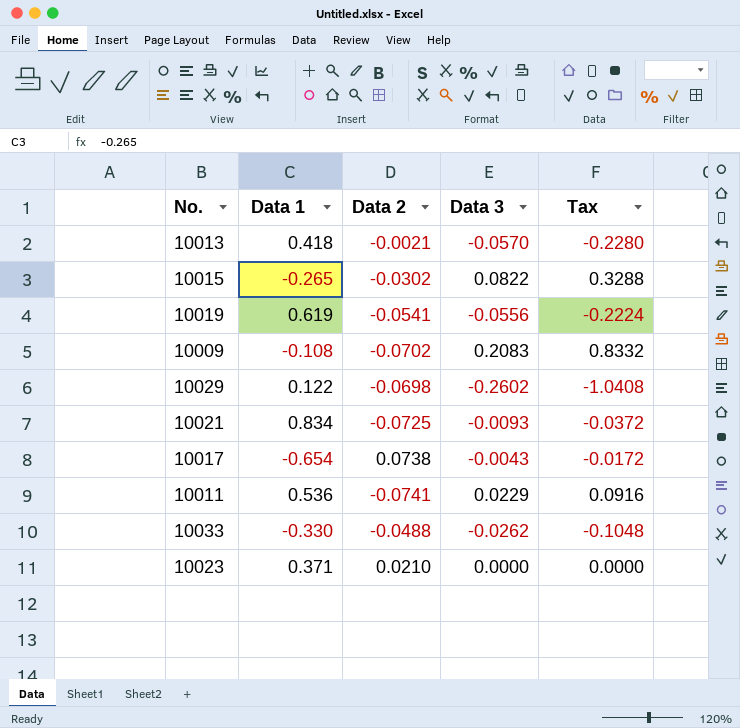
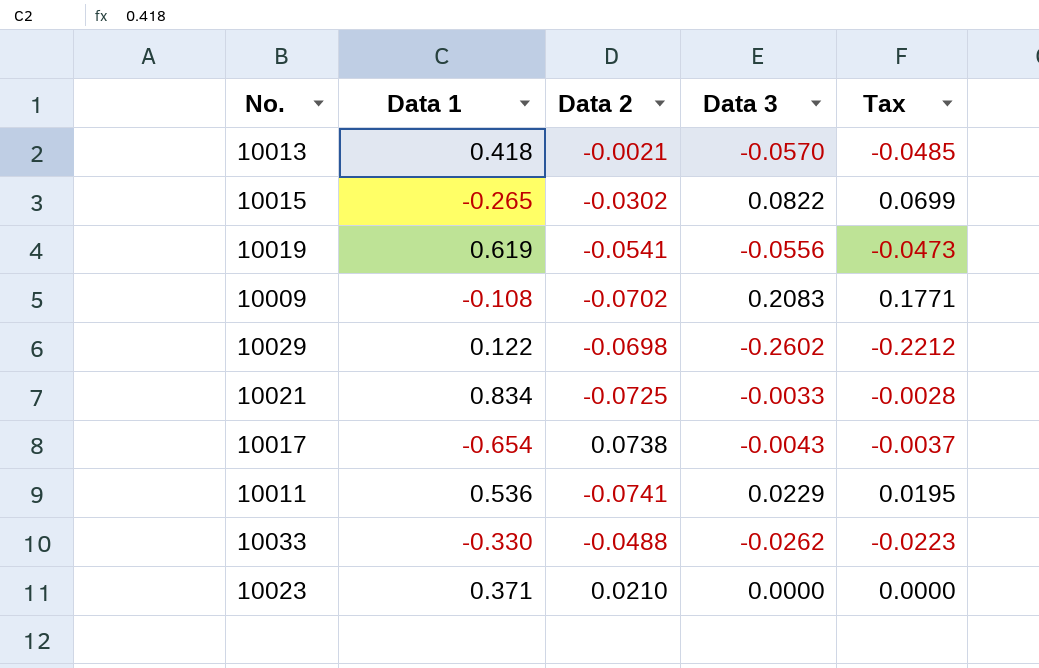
column Tax | formula: [Data 3] * 4 -> [Data 3] * 0.85
10021 | Data 3: -0.0093 -> -0.0033

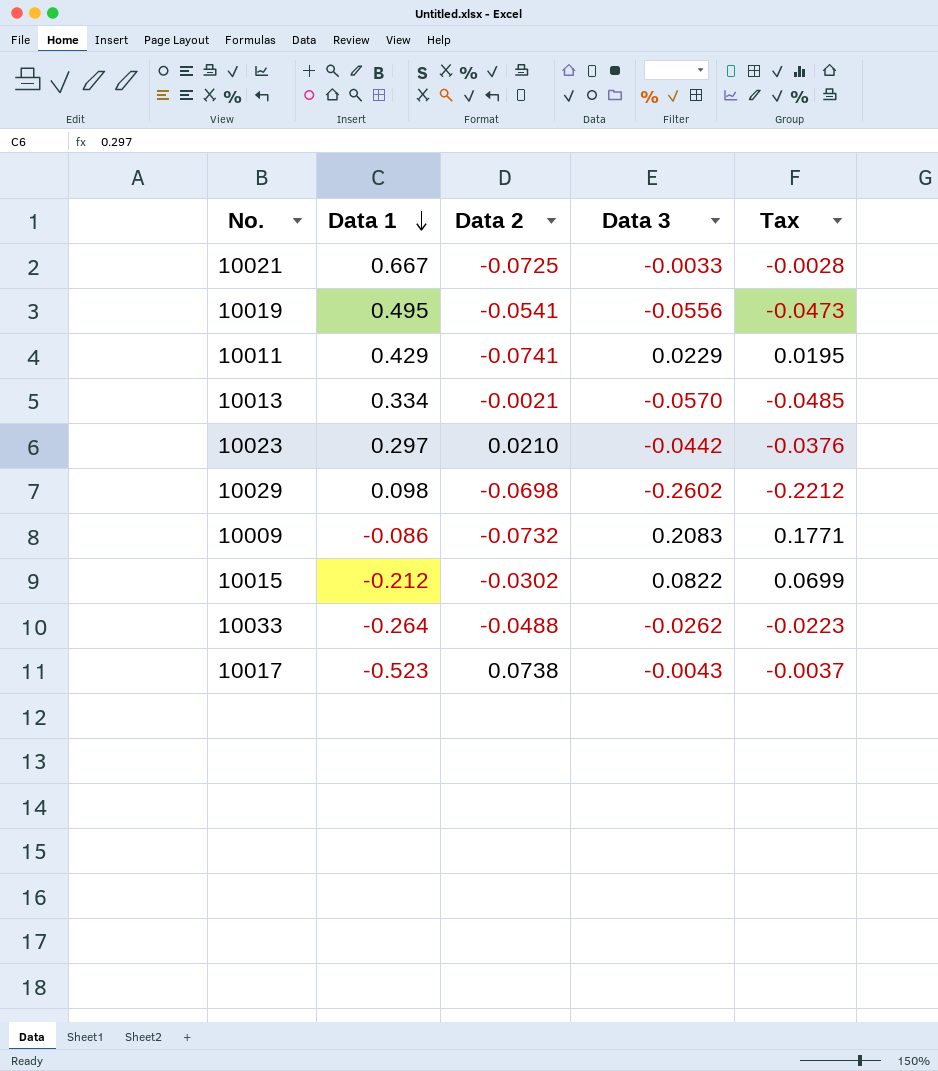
row order: none -> Data 1 descending
10021 | Data 1: 0.834 -> 0.667
10019 | Data 1: 0.619 -> 0.495
10011 | Data 1: 0.536 -> 0.429
10013 | Data 1: 0.418 -> 0.334
10023 | Data 1: 0.371 -> 0.297
10023 | Data 3: 0.0000 -> -0.0442
10023 | Tax: 0.0000 -> -0.0376
10029 | Data 1: 0.122 -> 0.098
10009 | Data 1: -0.108 -> -0.086
10009 | Data 2: -0.0702 -> -0.0732
10015 | Data 1: -0.265 -> -0.212
10033 | Data 1: -0.330 -> -0.264
10017 | Data 1: -0.654 -> -0.523

